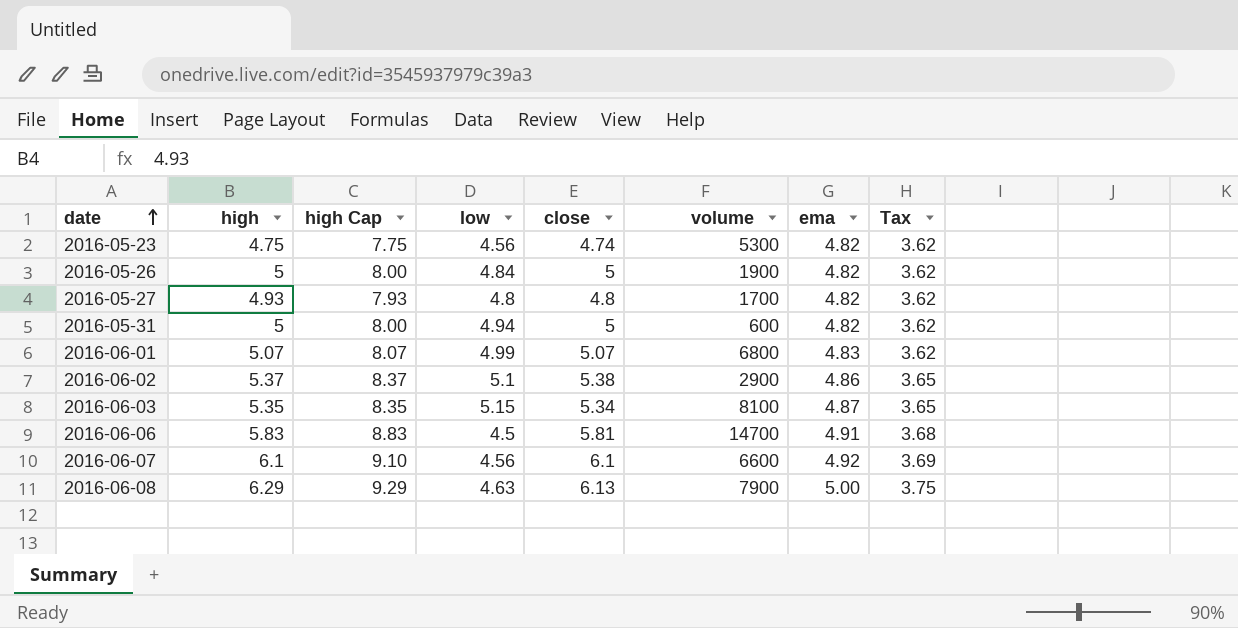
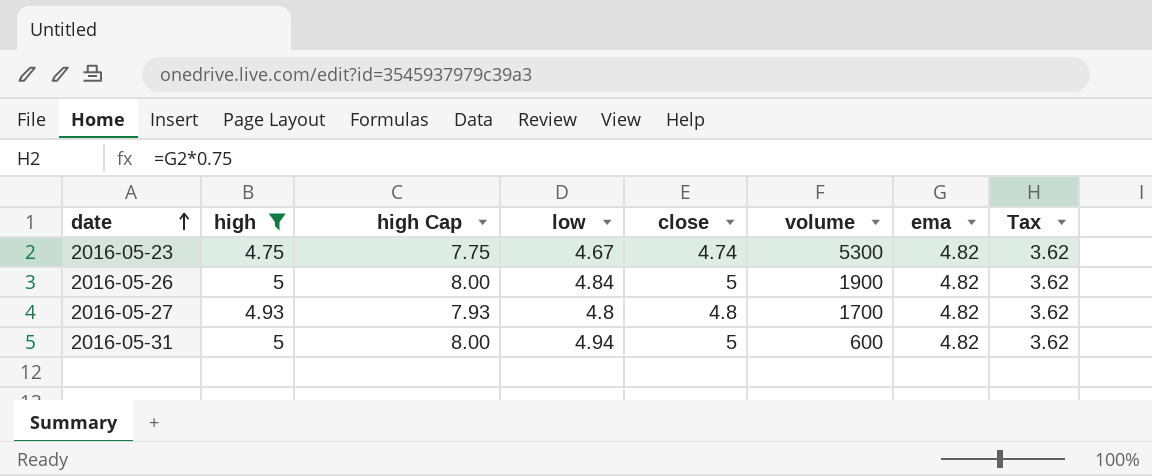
filter: none -> high <= 5
2016-05-23 | low: 4.56 -> 4.67

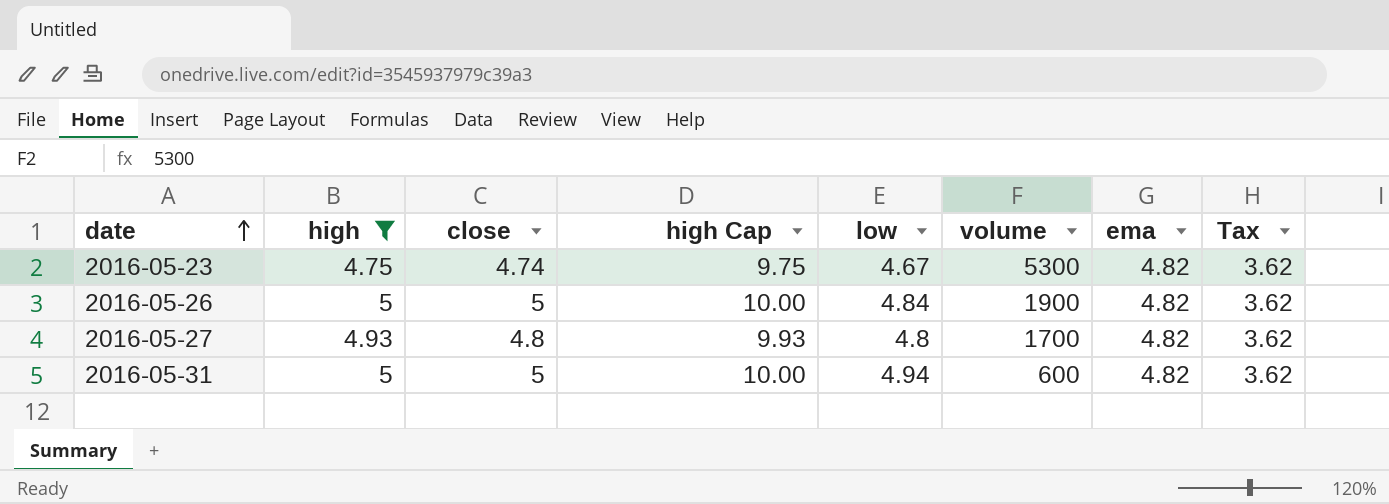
column close | position: 5 -> 3
column high Cap | formula: [high] + 3 -> [high] + 5

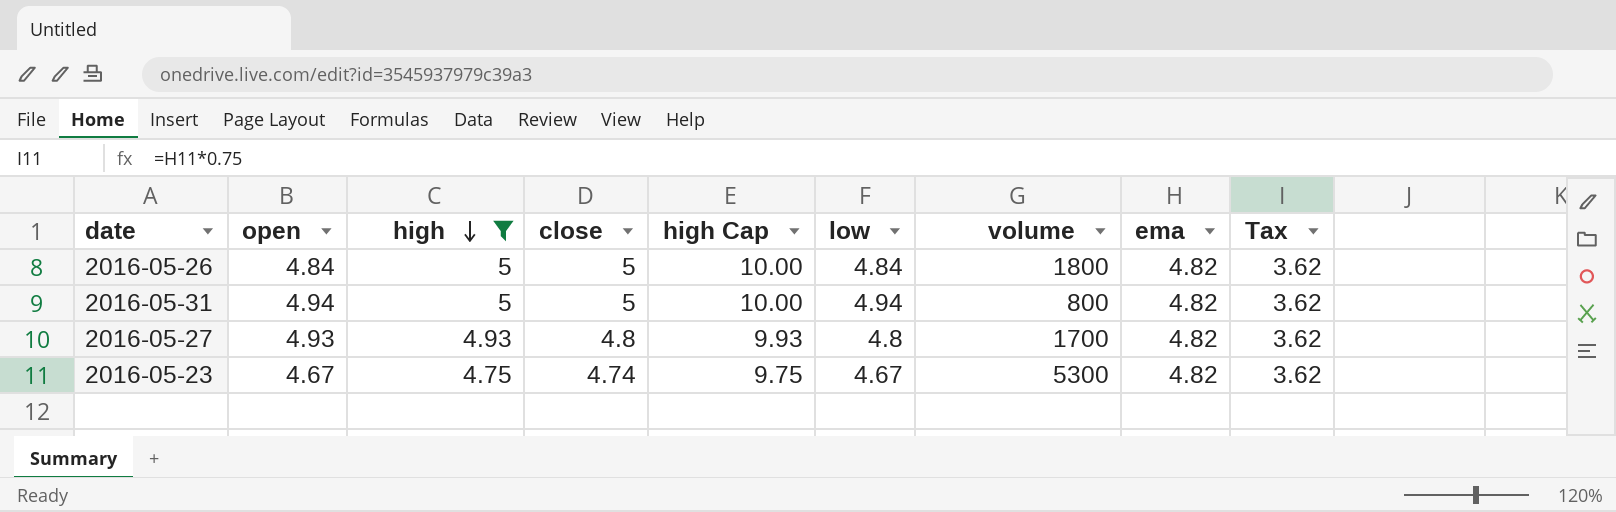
row order: date ascending -> high descending
column open | position: none -> 2
2016-05-26 | volume: 1900 -> 1800
2016-05-31 | volume: 600 -> 800

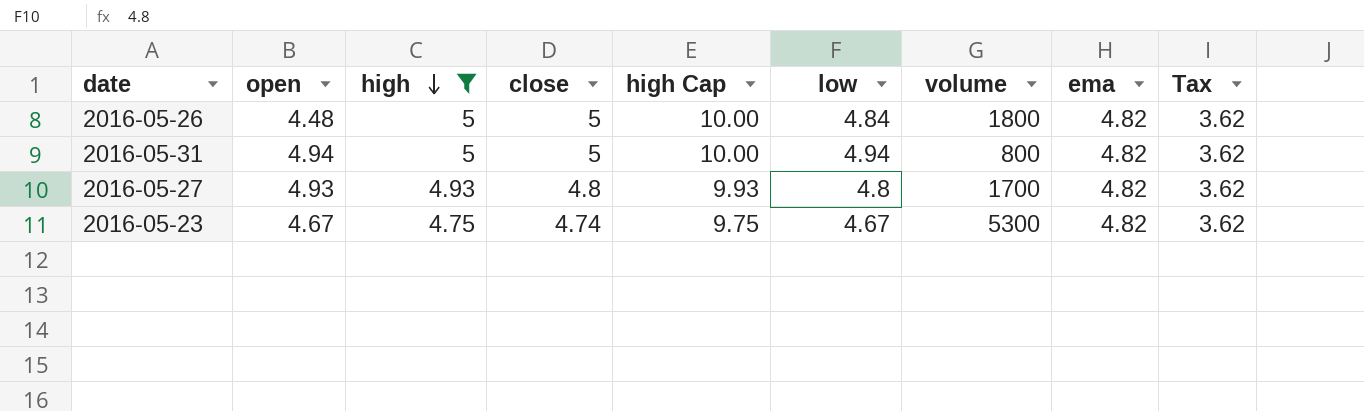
2016-05-26 | open: 4.84 -> 4.48

